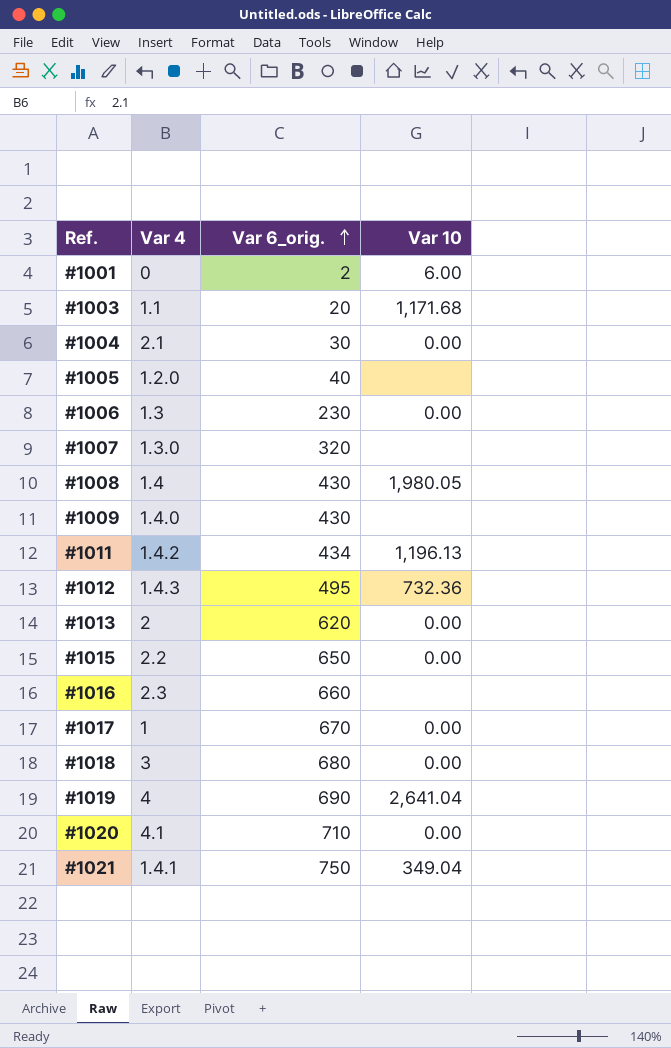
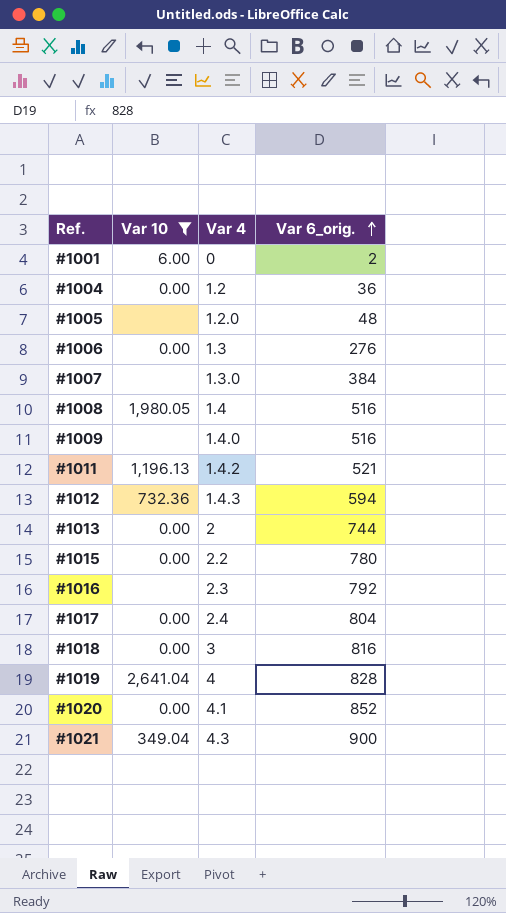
filter: none -> Var 10 != 1,171.68
column Var 10 | position: 4 -> 2
#1004 | Var 4: 2.1 -> 1.2
#1004 | Var 6_orig.: 30 -> 36
#1005 | Var 6_orig.: 40 -> 48
#1006 | Var 6_orig.: 230 -> 276
#1007 | Var 6_orig.: 320 -> 384
#1008 | Var 6_orig.: 430 -> 516
#1009 | Var 6_orig.: 430 -> 516
#1011 | Var 6_orig.: 434 -> 521
#1012 | Var 6_orig.: 495 -> 594
#1013 | Var 6_orig.: 620 -> 744
#1015 | Var 6_orig.: 650 -> 780
#1016 | Var 6_orig.: 660 -> 792
#1017 | Var 4: 1 -> 2.4
#1017 | Var 6_orig.: 670 -> 804
#1018 | Var 6_orig.: 680 -> 816
#1019 | Var 6_orig.: 690 -> 828
#1020 | Var 6_orig.: 710 -> 852
#1021 | Var 4: 1.4.1 -> 4.3
#1021 | Var 6_orig.: 750 -> 900

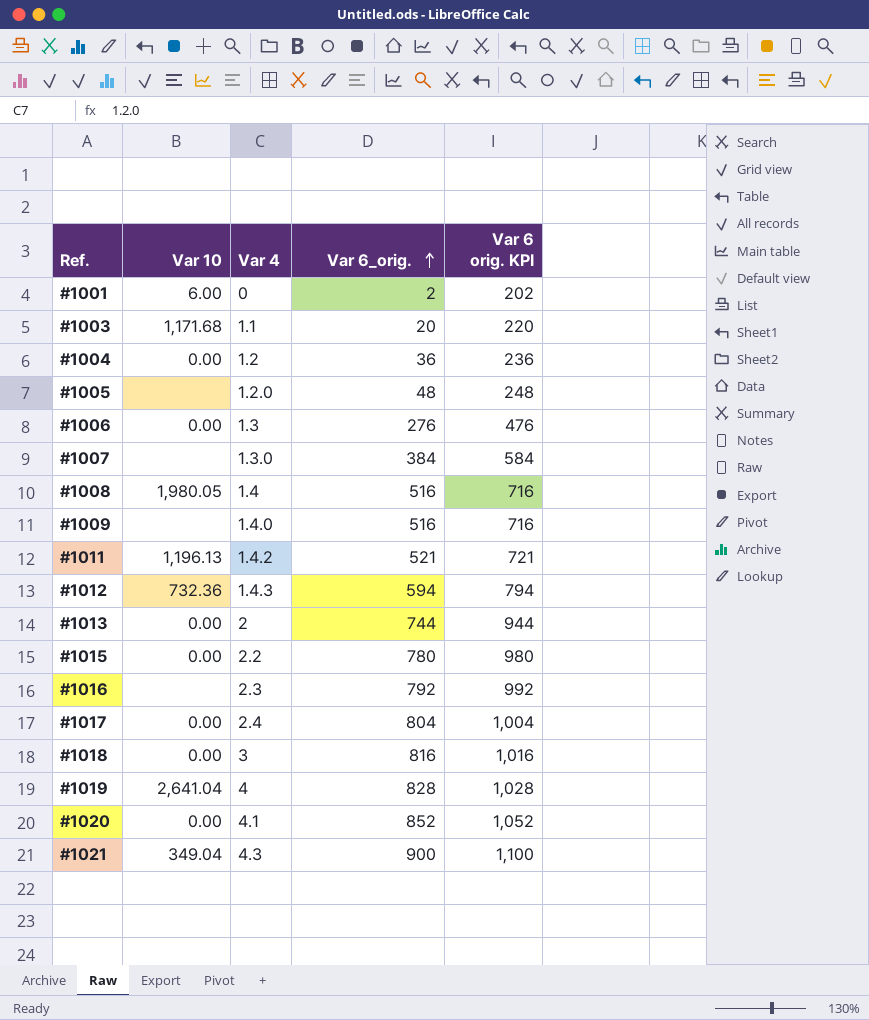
filter: Var 10 != 1,171.68 -> none
column Var 6 orig. KPI | formula: none -> [Var 6_orig.] + 200

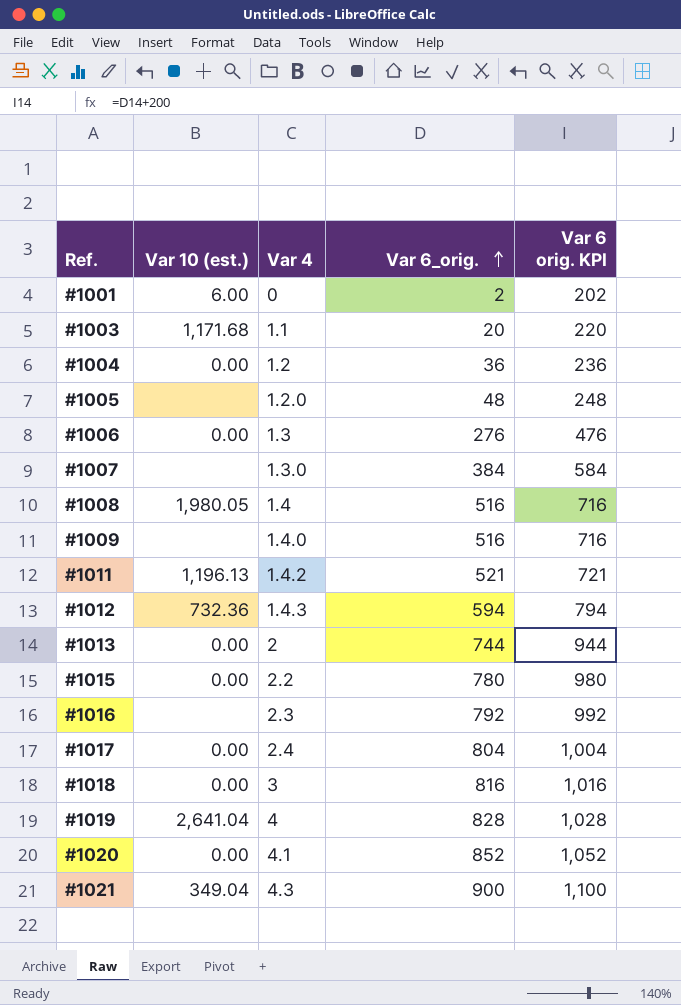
column name: Var 10 -> Var 10 (est.)

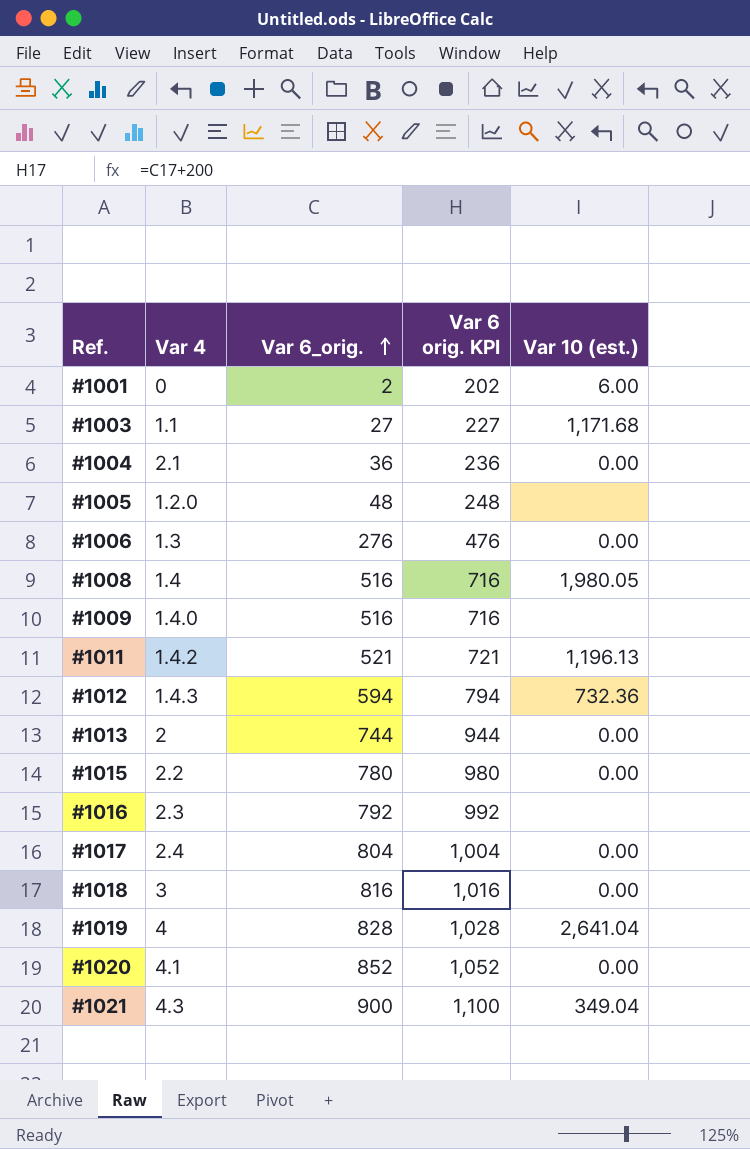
column Var 10 (est.) | position: 2 -> 5
row #1007: none | 1.3.0 | 384 | 584 -> none
#1003 | Var 6_orig.: 20 -> 27
#1003 | Var 6 orig. KPI: 220 -> 227
#1004 | Var 4: 1.2 -> 2.1

